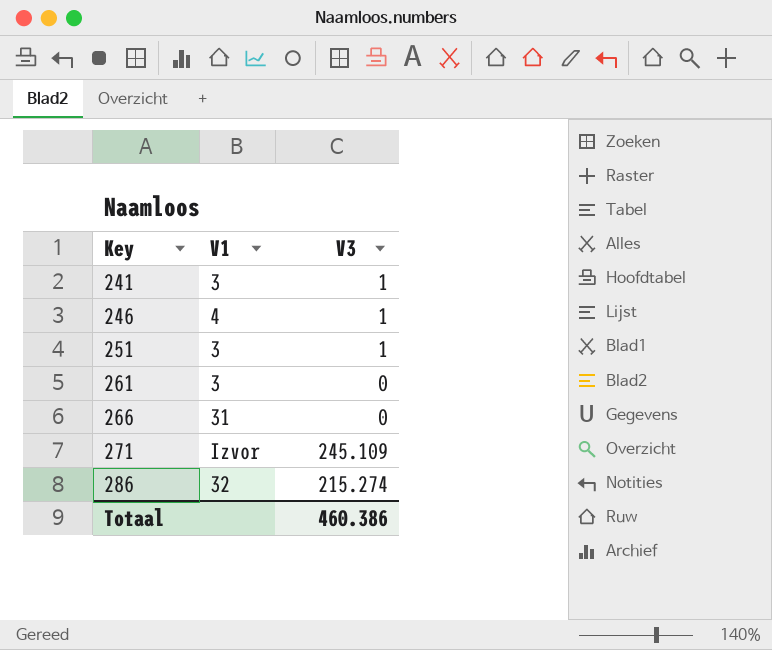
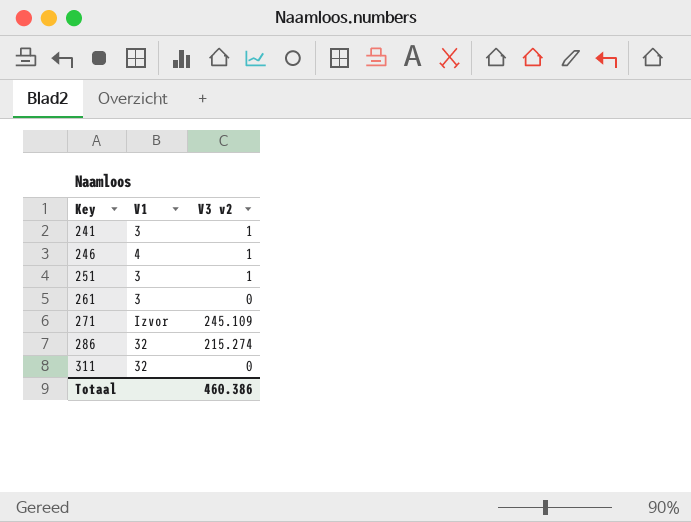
column name: V3 -> V3 v2
row 266: 31 | 0 -> none
row 311: none -> 32 | 0

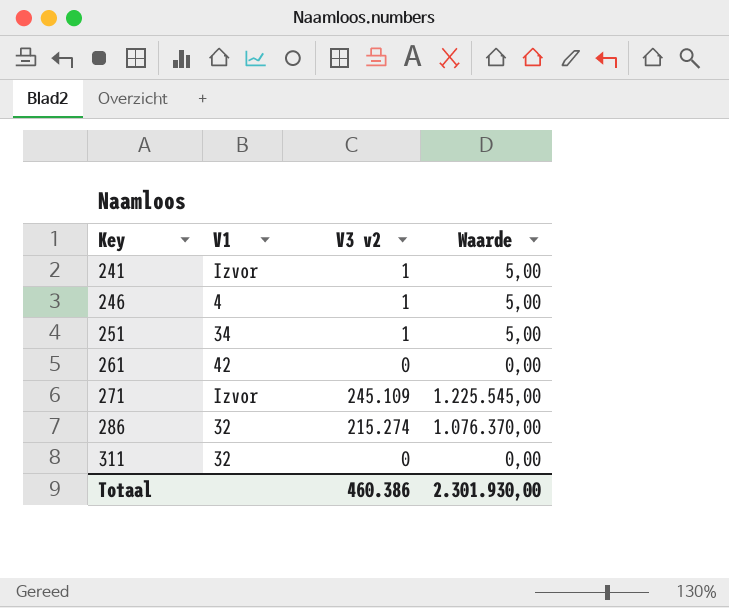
column Waarde | formula: none -> [V3 v2] * 5
241 | V1: 3 -> Izvor
251 | V1: 3 -> 34
261 | V1: 3 -> 42

